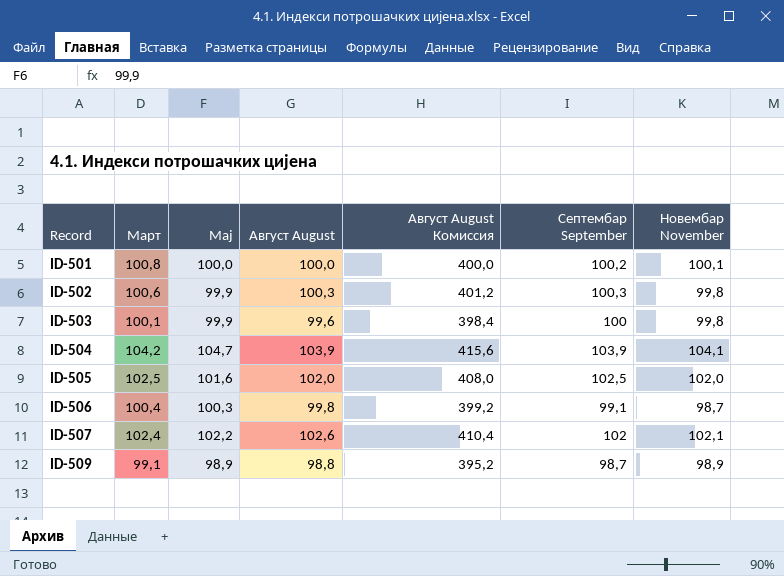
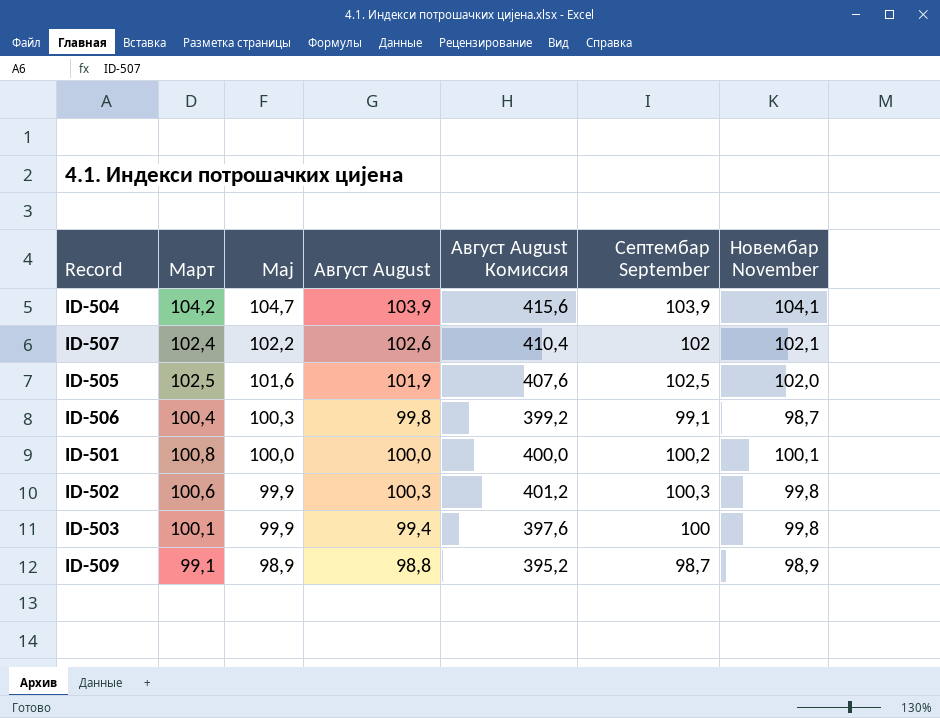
row order: Record ascending -> Мај descending
ID-505 | Август August: 102,0 -> 101,9
ID-505 | Август August Комиссия: 408,0 -> 407,6
ID-503 | Август August: 99,6 -> 99,4
ID-503 | Август August Комиссия: 398,4 -> 397,6

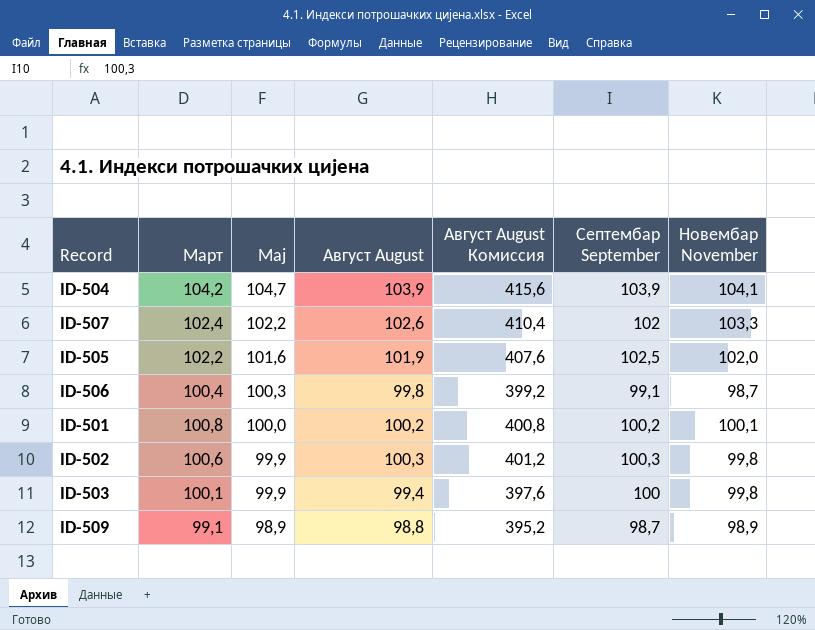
ID-507 | Новембар November: 102,1 -> 103,3
ID-505 | Март: 102,5 -> 102,2
ID-501 | Август August: 100,0 -> 100,2
ID-501 | Август August Комиссия: 400,0 -> 400,8

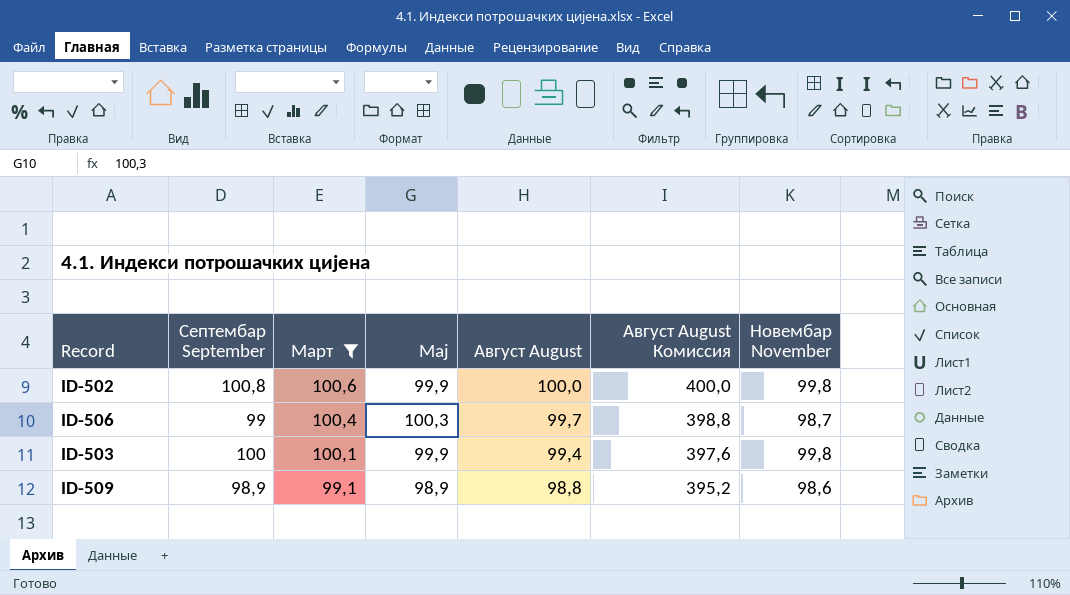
filter: none -> Март <= 100,6
row order: Мај descending -> Март descending
column Септембар September | position: 6 -> 2
ID-502 | Септембар September: 100,3 -> 100,8
ID-502 | Август August: 100,3 -> 100,0
ID-502 | Август August Комиссия: 401,2 -> 400,0
ID-506 | Септембар September: 99,1 -> 99
ID-506 | Август August: 99,8 -> 99,7
ID-506 | Август August Комиссия: 399,2 -> 398,8
ID-509 | Септембар September: 98,7 -> 98,9
ID-509 | Новембар November: 98,9 -> 98,6

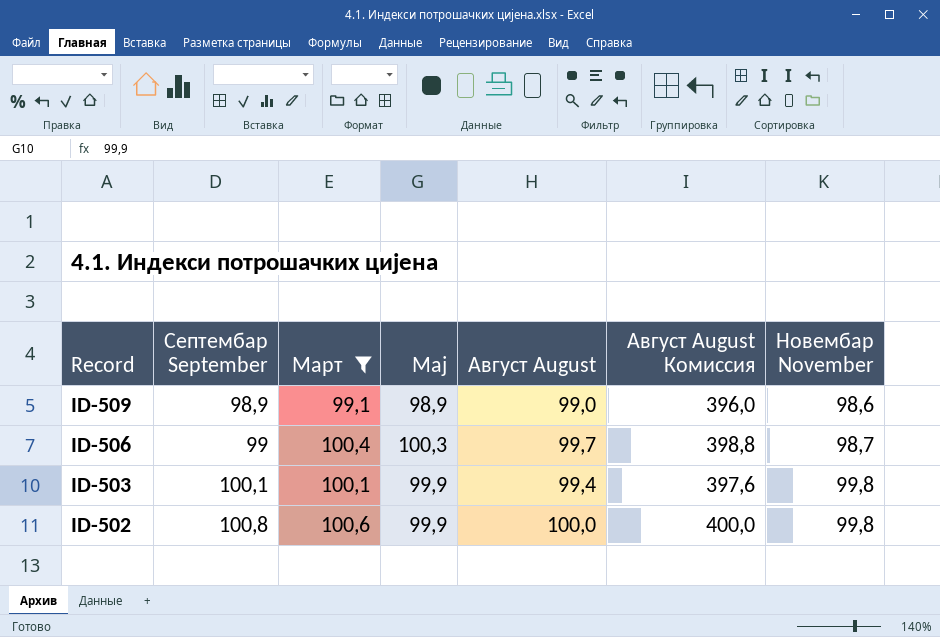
row order: Март descending -> Record descending
ID-509 | Август August: 98,8 -> 99,0
ID-509 | Август August Комиссия: 395,2 -> 396,0
ID-503 | Септембар September: 100 -> 100,1

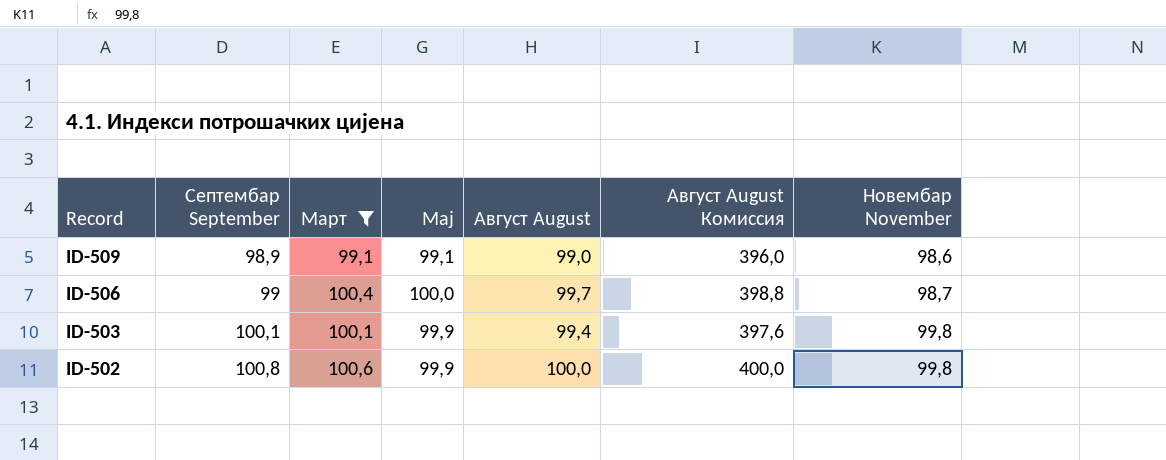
ID-509 | Мај: 98,9 -> 99,1
ID-506 | Мај: 100,3 -> 100,0

